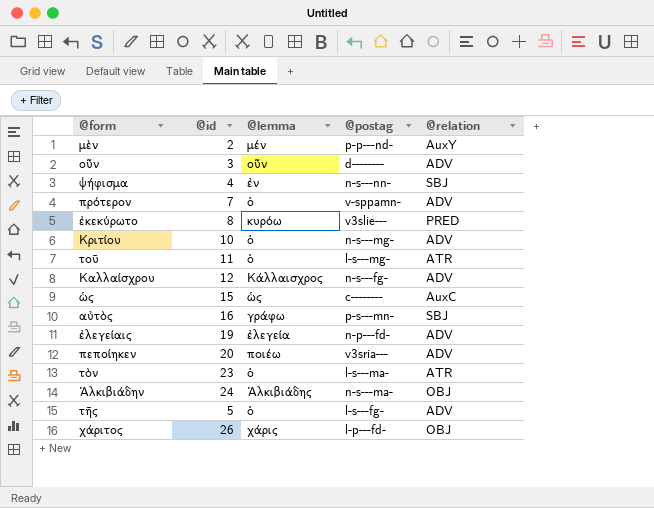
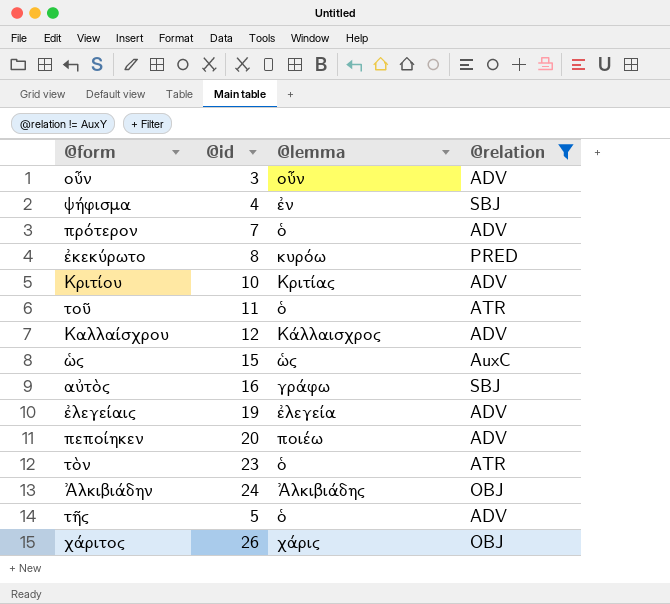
filter: none -> @relation != AuxY
column @postag | position: 4 -> none
Κριτίου | @lemma: ὁ -> Κριτίας

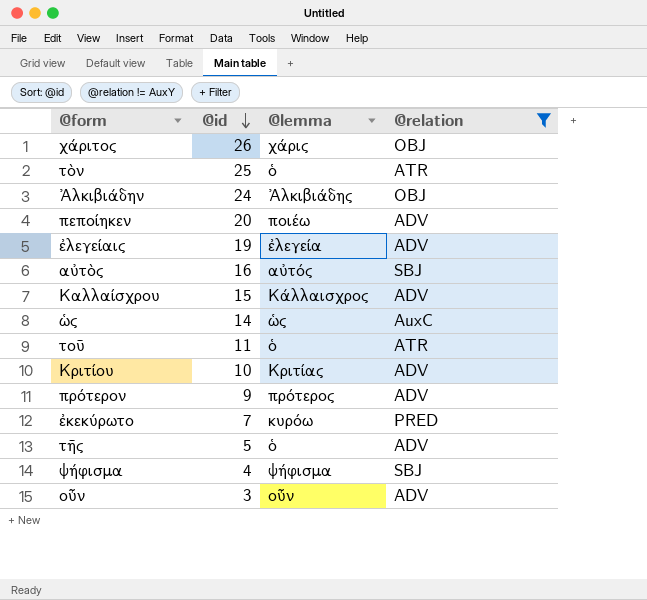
row order: none -> @id descending
τὸν | @id: 23 -> 25
αὐτὸς | @lemma: γράφω -> αὐτός
Καλλαίσχρου | @id: 12 -> 15
ὡς | @id: 15 -> 14
πρότερον | @id: 7 -> 9
πρότερον | @lemma: ὁ -> πρότερος
ἐκεκύρωτο | @id: 8 -> 7
ψήφισμα | @lemma: ἐν -> ψήφισμα

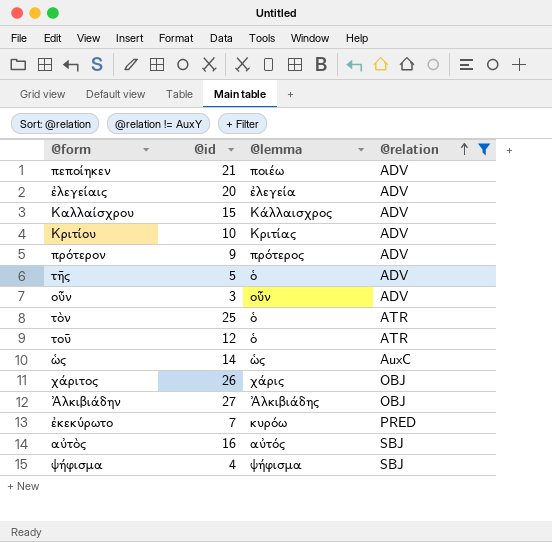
row order: @id descending -> @relation ascending
πεποίηκεν | @id: 20 -> 21
ἐλεγείαις | @id: 19 -> 20
τοῦ | @id: 11 -> 12
Ἀλκιβιάδην | @id: 24 -> 27

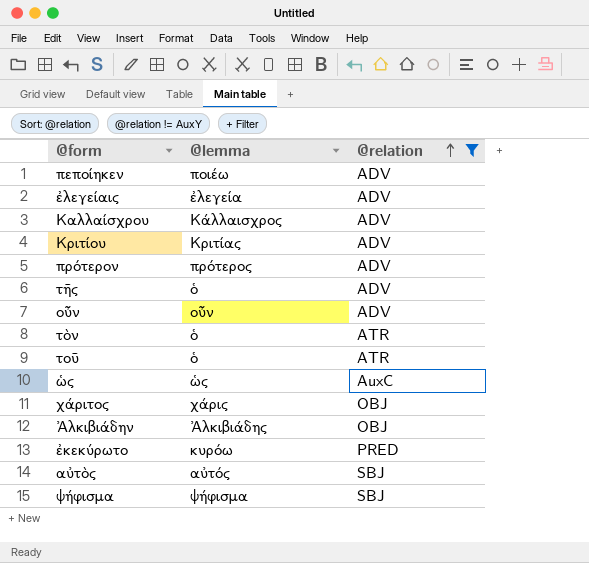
column @id | position: 2 -> none

